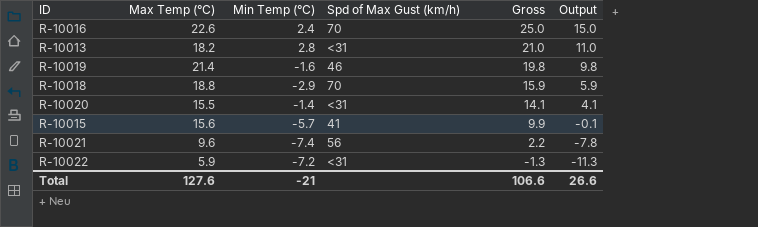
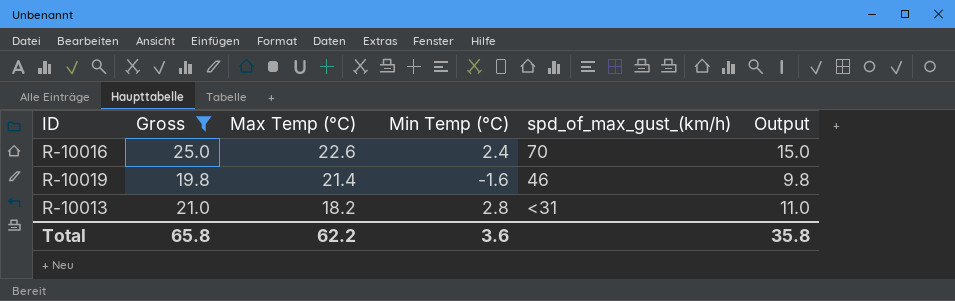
filter: none -> Gross >= 19.8
row order: Gross descending -> Max Temp (°C) descending
column Gross | position: 5 -> 2
column name: Spd of Max Gust (km/h) -> spd_of_max_gust_(km/h)
Total | Gross: 106.6 -> 65.8
Total | Max Temp (°C): 127.6 -> 62.2
Total | Min Temp (°C): -21 -> 3.6
Total | Output: 26.6 -> 35.8

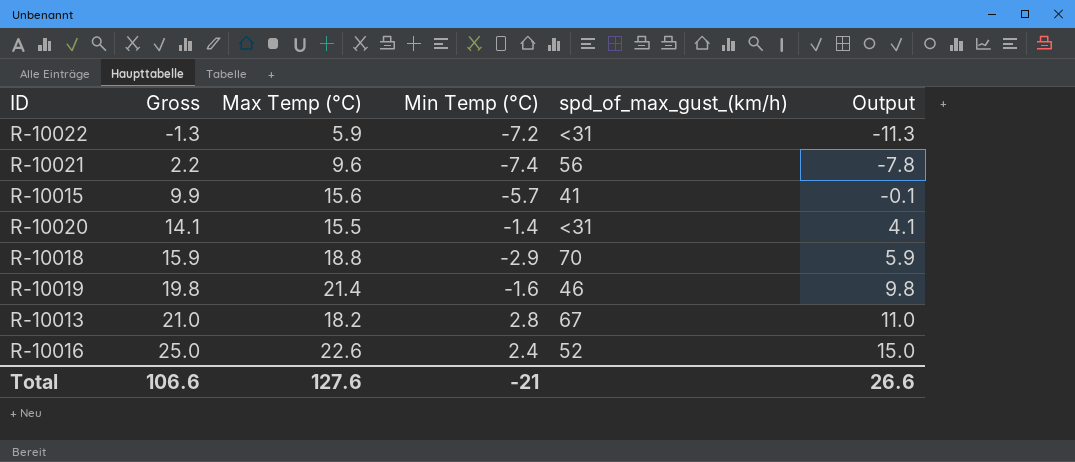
filter: Gross >= 19.8 -> none
row order: Max Temp (°C) descending -> Gross ascending
R-10013 | spd_of_max_gust_(km/h): <31 -> 67
R-10016 | spd_of_max_gust_(km/h): 70 -> 52
Total | Gross: 65.8 -> 106.6
Total | Max Temp (°C): 62.2 -> 127.6
Total | Min Temp (°C): 3.6 -> -21
Total | Output: 35.8 -> 26.6

